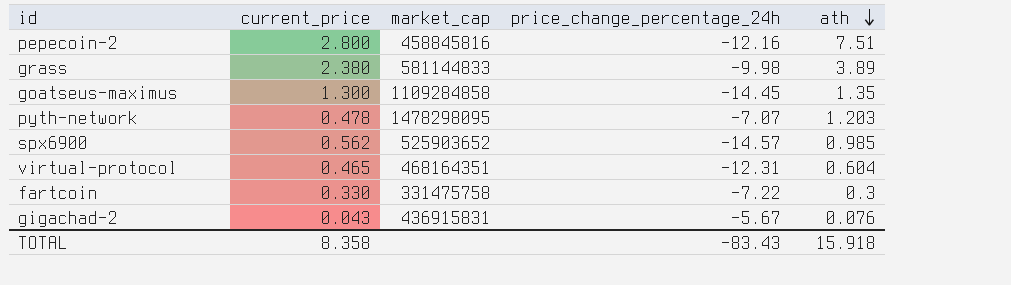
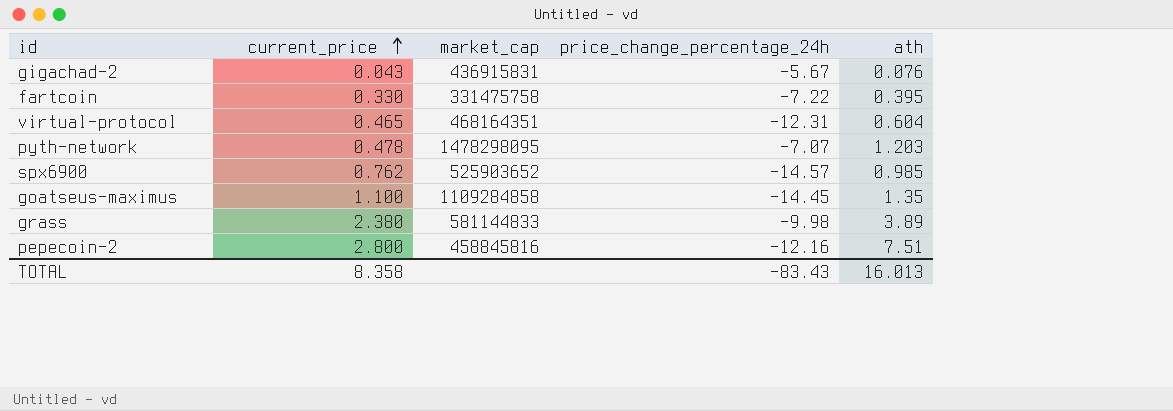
row order: ath descending -> current_price ascending
fartcoin | ath: 0.3 -> 0.395
spx6900 | current_price: 0.562 -> 0.762
goatseus-maximus | current_price: 1.300 -> 1.100
TOTAL | ath: 15.918 -> 16.013

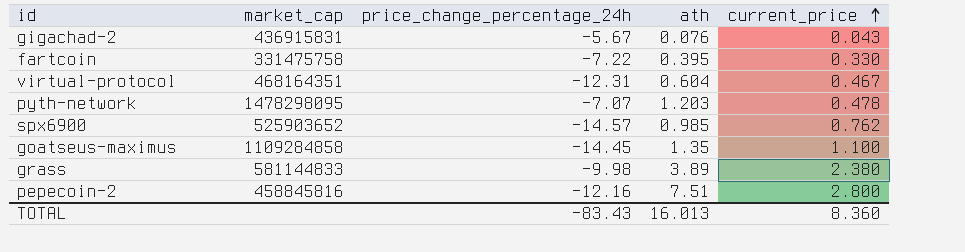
column current_price | position: 2 -> 5
virtual-protocol | current_price: 0.465 -> 0.467
TOTAL | current_price: 8.358 -> 8.360

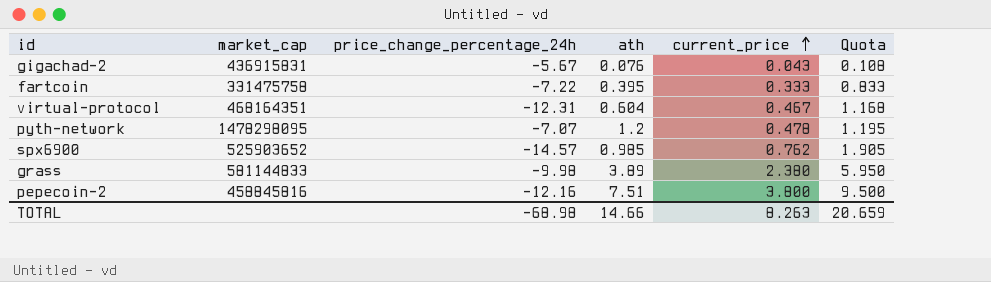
column Quota | formula: none -> [current_price] * 2.5
row goatseus-maximus: 1109284858 | -14.45 | 1.35 | 1.100 -> none
fartcoin | current_price: 0.330 -> 0.333
pyth-network | ath: 1.203 -> 1.2
pepecoin-2 | current_price: 2.800 -> 3.800
TOTAL | price_change_percentage_24h: -83.43 -> -68.98
TOTAL | ath: 16.013 -> 14.66
TOTAL | current_price: 8.360 -> 8.263

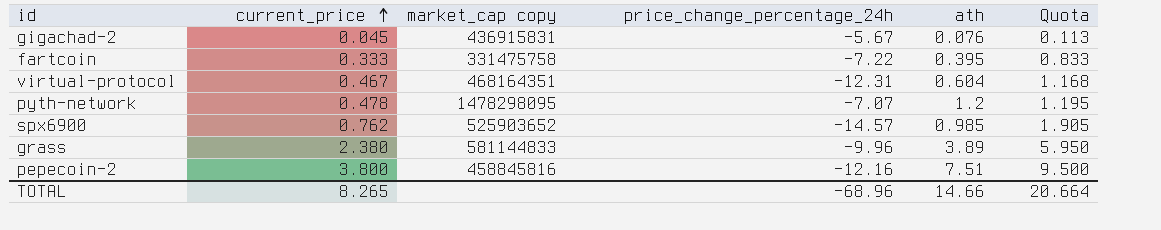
column current_price | position: 5 -> 2
column name: market_cap -> market_cap copy
gigachad-2 | current_price: 0.043 -> 0.045
gigachad-2 | Quota: 0.108 -> 0.113
grass | price_change_percentage_24h: -9.98 -> -9.96
TOTAL | current_price: 8.263 -> 8.265
TOTAL | price_change_percentage_24h: -68.98 -> -68.96
TOTAL | Quota: 20.659 -> 20.664

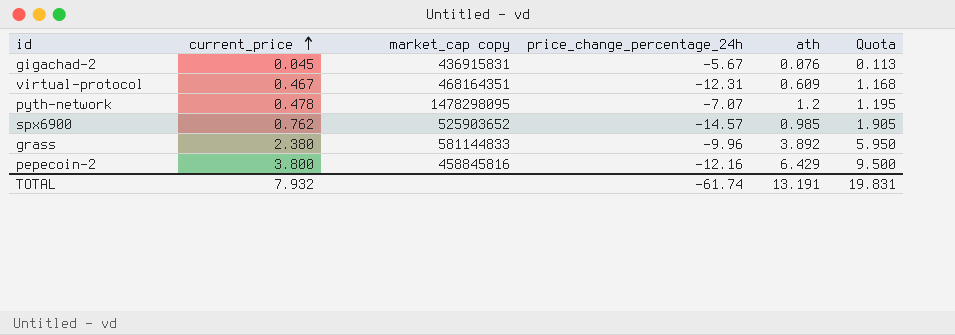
row fartcoin: 0.333 | 331475758 | -7.22 | 0.395 | 0.833 -> none
virtual-protocol | ath: 0.604 -> 0.609
grass | ath: 3.89 -> 3.892
pepecoin-2 | ath: 7.51 -> 6.429
TOTAL | current_price: 8.265 -> 7.932
TOTAL | price_change_percentage_24h: -68.96 -> -61.74
TOTAL | ath: 14.66 -> 13.191
TOTAL | Quota: 20.664 -> 19.831

